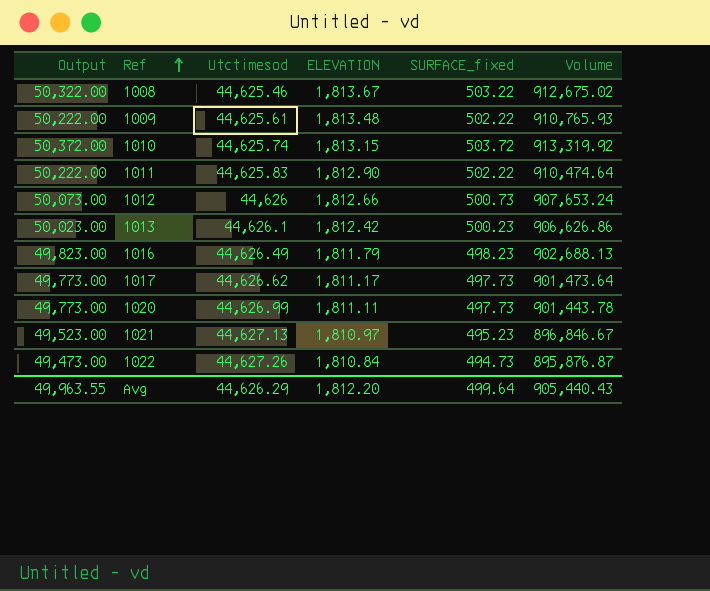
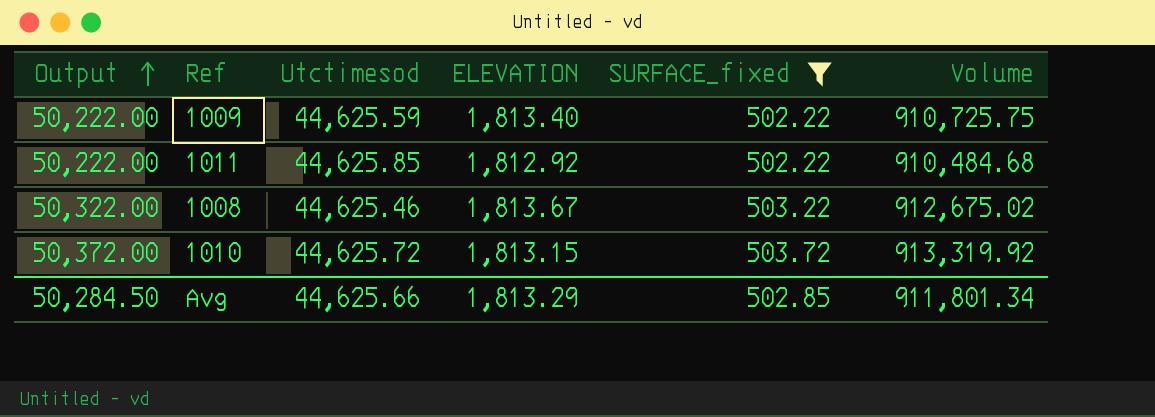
filter: none -> SURFACE_fixed >= 502.22
row order: Ref ascending -> Output ascending
1009 | Utctimesod: 44,625.61 -> 44,625.59
1009 | ELEVATION: 1,813.48 -> 1,813.40
1009 | Volume: 910,765.93 -> 910,725.75
1011 | Utctimesod: 44,625.83 -> 44,625.85
1011 | ELEVATION: 1,812.90 -> 1,812.92
1011 | Volume: 910,474.64 -> 910,484.68
1010 | Utctimesod: 44,625.74 -> 44,625.72
Avg | Output: 49,963.55 -> 50,284.50
Avg | Utctimesod: 44,626.29 -> 44,625.66
Avg | ELEVATION: 1,812.20 -> 1,813.29
Avg | SURFACE_fixed: 499.64 -> 502.85
Avg | Volume: 905,440.43 -> 911,801.34

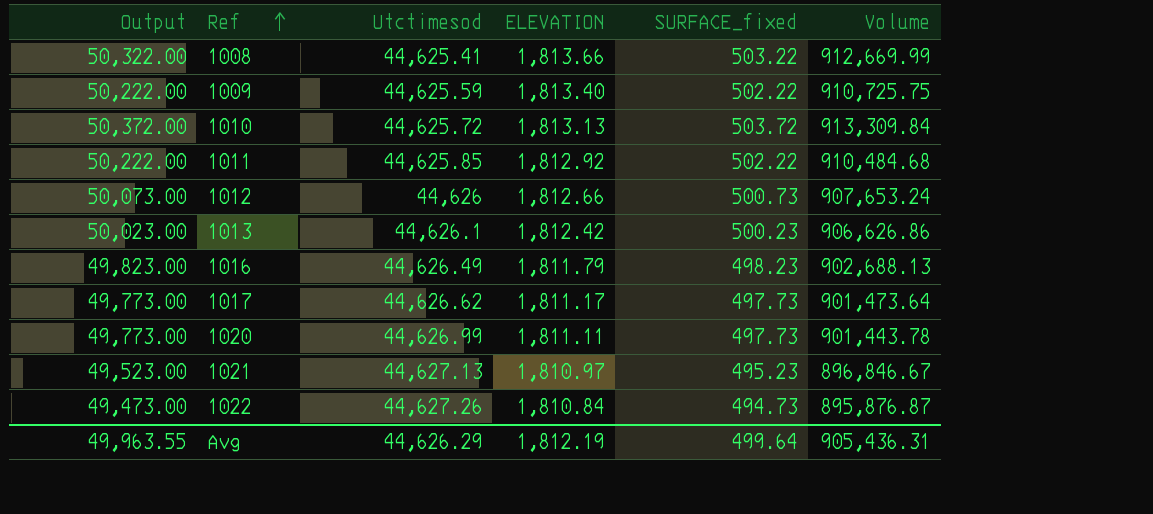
filter: SURFACE_fixed >= 502.22 -> none
row order: Output ascending -> Ref ascending
1008 | Utctimesod: 44,625.46 -> 44,625.41
1008 | ELEVATION: 1,813.67 -> 1,813.66
1008 | Volume: 912,675.02 -> 912,669.99
1010 | ELEVATION: 1,813.15 -> 1,813.13
1010 | Volume: 913,319.92 -> 913,309.84
Avg | Output: 50,284.50 -> 49,963.55
Avg | Utctimesod: 44,625.66 -> 44,626.29
Avg | ELEVATION: 1,813.29 -> 1,812.19
Avg | SURFACE_fixed: 502.85 -> 499.64
Avg | Volume: 911,801.34 -> 905,436.31

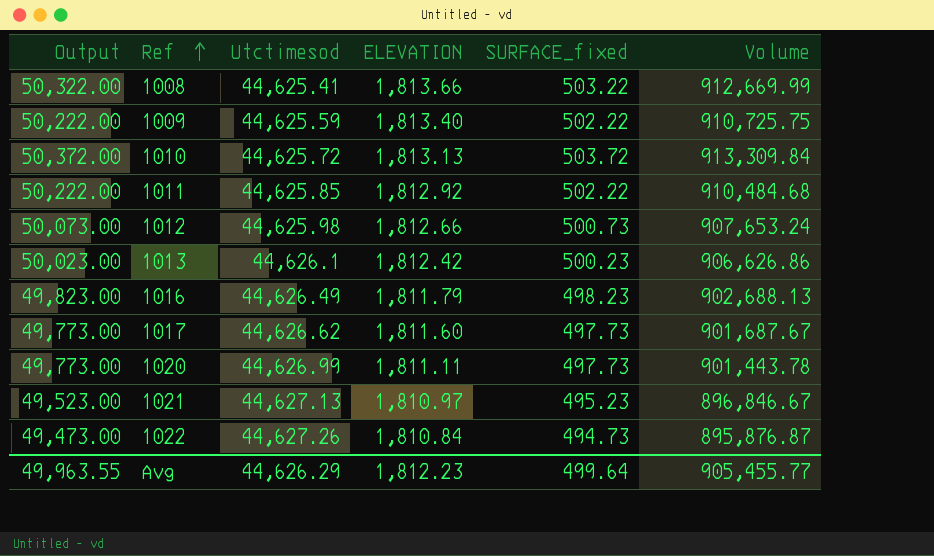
1012 | Utctimesod: 44,626 -> 44,625.98
1017 | ELEVATION: 1,811.17 -> 1,811.60
1017 | Volume: 901,473.64 -> 901,687.67
Avg | ELEVATION: 1,812.19 -> 1,812.23
Avg | Volume: 905,436.31 -> 905,455.77

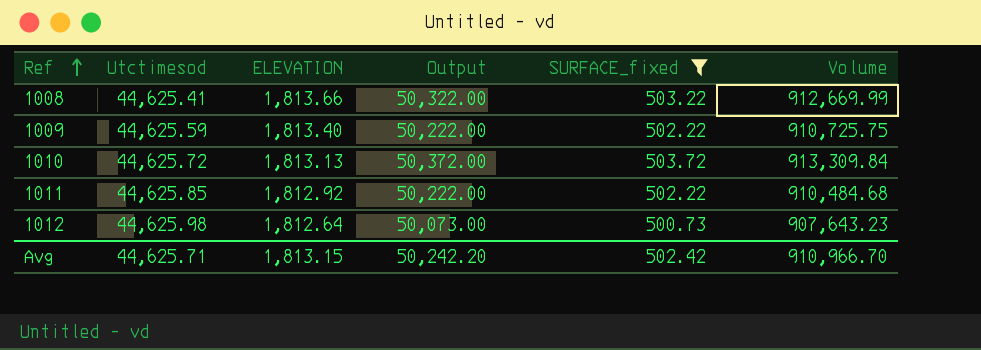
filter: none -> SURFACE_fixed >= 500.73
column Output | position: 1 -> 4
1012 | ELEVATION: 1,812.66 -> 1,812.64
1012 | Volume: 907,653.24 -> 907,643.23
Avg | Utctimesod: 44,626.29 -> 44,625.71
Avg | ELEVATION: 1,812.23 -> 1,813.15
Avg | Output: 49,963.55 -> 50,242.20
Avg | SURFACE_fixed: 499.64 -> 502.42
Avg | Volume: 905,455.77 -> 910,966.70

